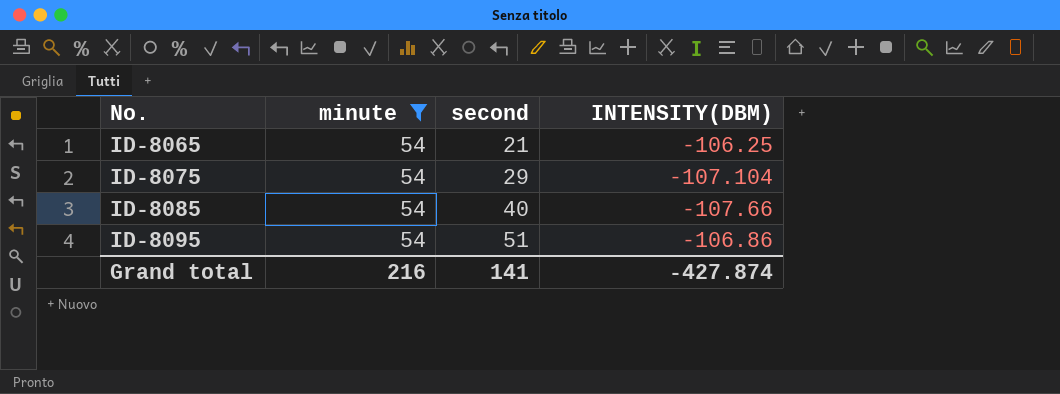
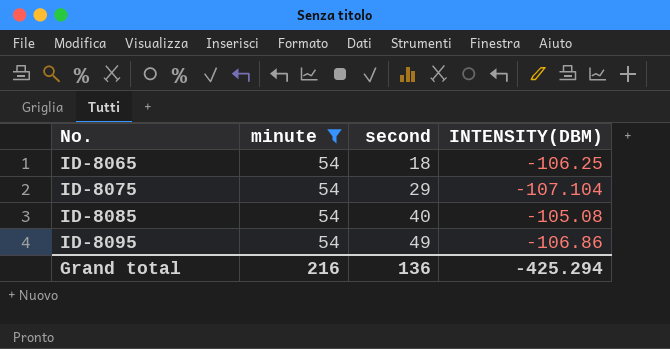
ID-8065 | second: 21 -> 18
ID-8085 | INTENSITY(DBM): -107.66 -> -105.08
ID-8095 | second: 51 -> 49
Grand total | second: 141 -> 136
Grand total | INTENSITY(DBM): -427.874 -> -425.294

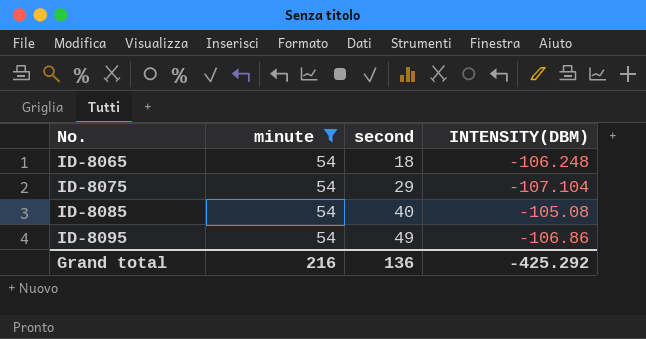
ID-8065 | INTENSITY(DBM): -106.25 -> -106.248
Grand total | INTENSITY(DBM): -425.294 -> -425.292

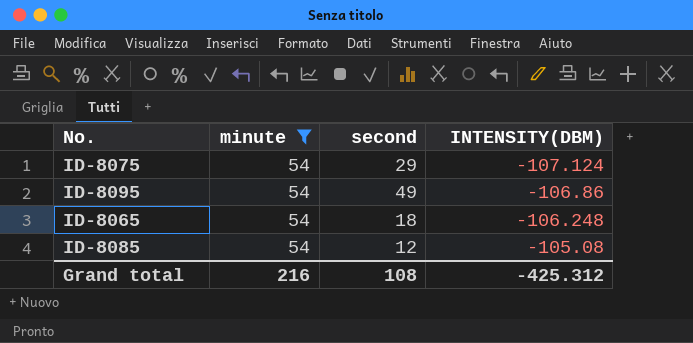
row order: No. ascending -> INTENSITY(DBM) ascending
ID-8075 | INTENSITY(DBM): -107.104 -> -107.124
ID-8085 | second: 40 -> 12
Grand total | second: 136 -> 108
Grand total | INTENSITY(DBM): -425.292 -> -425.312

